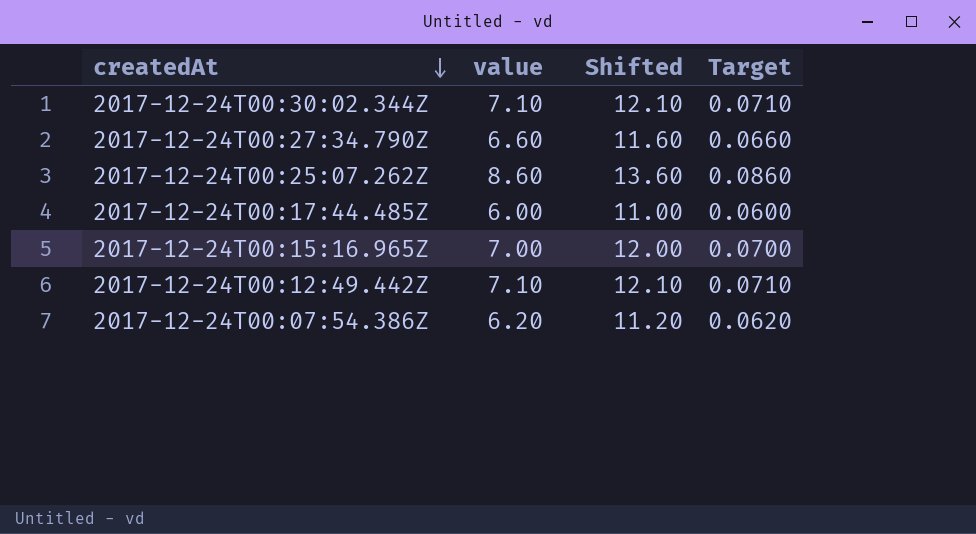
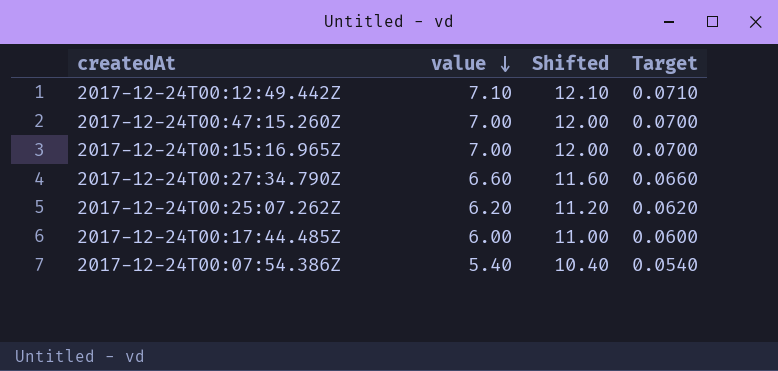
row order: createdAt descending -> value descending
row 2017-12-24T00:30:02.344Z: 7.10 | 12.10 | 0.0710 -> none
row 2017-12-24T00:47:15.260Z: none -> 7.00 | 12.00 | 0.0700
2017-12-24T00:25:07.262Z | value: 8.60 -> 6.20
2017-12-24T00:25:07.262Z | Shifted: 13.60 -> 11.20
2017-12-24T00:25:07.262Z | Target: 0.0860 -> 0.0620
2017-12-24T00:07:54.386Z | value: 6.20 -> 5.40
2017-12-24T00:07:54.386Z | Shifted: 11.20 -> 10.40
2017-12-24T00:07:54.386Z | Target: 0.0620 -> 0.0540

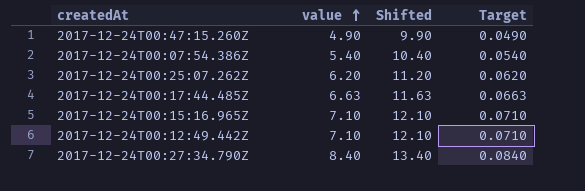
row order: value descending -> value ascending
2017-12-24T00:47:15.260Z | value: 7.00 -> 4.90
2017-12-24T00:47:15.260Z | Shifted: 12.00 -> 9.90
2017-12-24T00:47:15.260Z | Target: 0.0700 -> 0.0490
2017-12-24T00:17:44.485Z | value: 6.00 -> 6.63
2017-12-24T00:17:44.485Z | Shifted: 11.00 -> 11.63
2017-12-24T00:17:44.485Z | Target: 0.0600 -> 0.0663
2017-12-24T00:15:16.965Z | value: 7.00 -> 7.10
2017-12-24T00:15:16.965Z | Shifted: 12.00 -> 12.10
2017-12-24T00:15:16.965Z | Target: 0.0700 -> 0.0710
2017-12-24T00:27:34.790Z | value: 6.60 -> 8.40
2017-12-24T00:27:34.790Z | Shifted: 11.60 -> 13.40
2017-12-24T00:27:34.790Z | Target: 0.0660 -> 0.0840

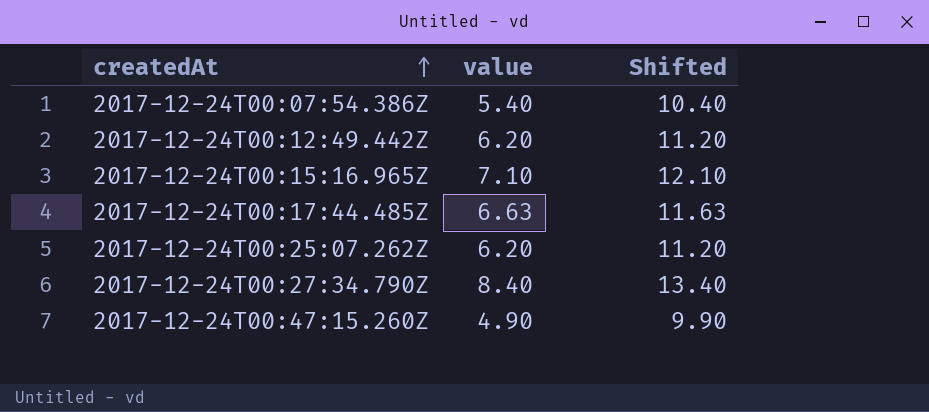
row order: value ascending -> createdAt ascending
column Target | formula: [value] * 0.01 -> none
2017-12-24T00:12:49.442Z | value: 7.10 -> 6.20
2017-12-24T00:12:49.442Z | Shifted: 12.10 -> 11.20

